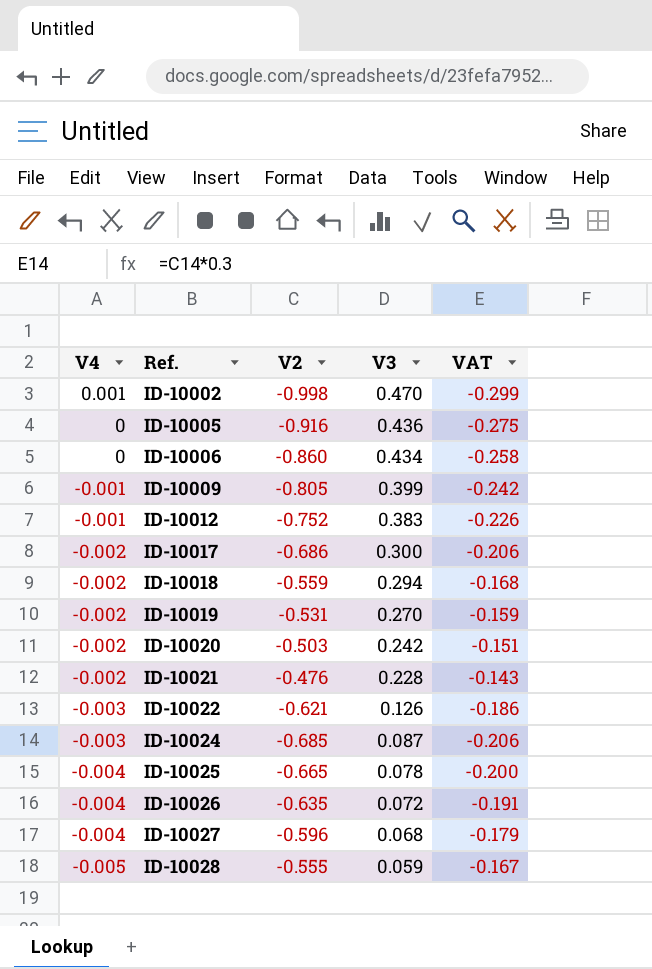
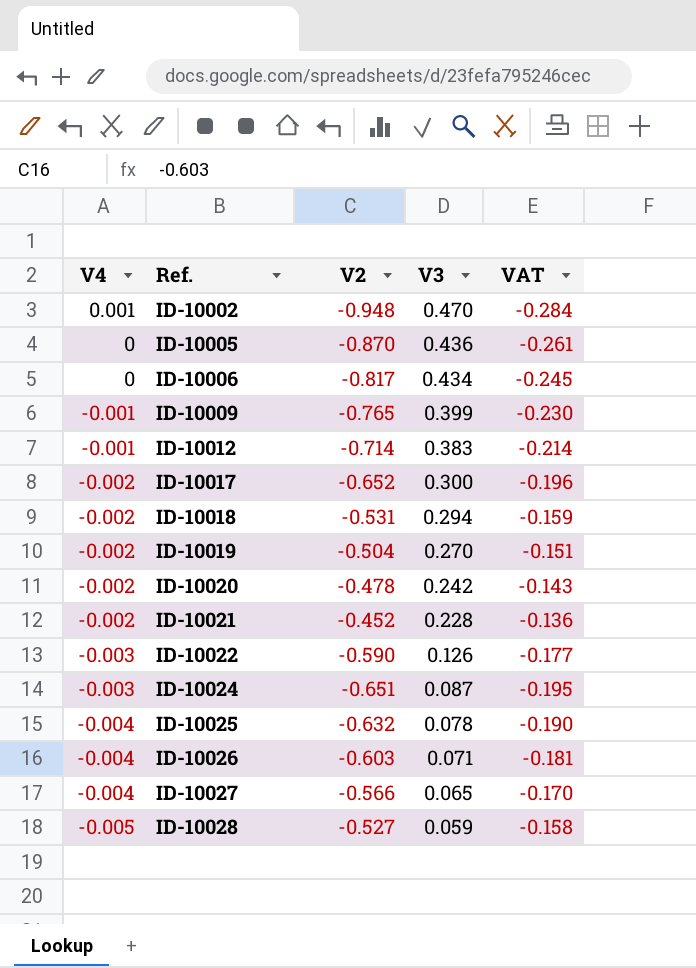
ID-10002 | V2: -0.998 -> -0.948
ID-10002 | VAT: -0.299 -> -0.284
ID-10005 | V2: -0.916 -> -0.870
ID-10005 | VAT: -0.275 -> -0.261
ID-10006 | V2: -0.860 -> -0.817
ID-10006 | VAT: -0.258 -> -0.245
ID-10009 | V2: -0.805 -> -0.765
ID-10009 | VAT: -0.242 -> -0.230
ID-10012 | V2: -0.752 -> -0.714
ID-10012 | VAT: -0.226 -> -0.214
ID-10017 | V2: -0.686 -> -0.652
ID-10017 | VAT: -0.206 -> -0.196
ID-10018 | V2: -0.559 -> -0.531
ID-10018 | VAT: -0.168 -> -0.159
ID-10019 | V2: -0.531 -> -0.504
ID-10019 | VAT: -0.159 -> -0.151
ID-10020 | V2: -0.503 -> -0.478
ID-10020 | VAT: -0.151 -> -0.143
ID-10021 | V2: -0.476 -> -0.452
ID-10021 | VAT: -0.143 -> -0.136
ID-10022 | V2: -0.621 -> -0.590
ID-10022 | VAT: -0.186 -> -0.177
ID-10024 | V2: -0.685 -> -0.651
ID-10024 | VAT: -0.206 -> -0.195
ID-10025 | V2: -0.665 -> -0.632
ID-10025 | VAT: -0.200 -> -0.190
ID-10026 | V2: -0.635 -> -0.603
ID-10026 | V3: 0.072 -> 0.071
ID-10026 | VAT: -0.191 -> -0.181
ID-10027 | V2: -0.596 -> -0.566
ID-10027 | V3: 0.068 -> 0.065
ID-10027 | VAT: -0.179 -> -0.170
ID-10028 | V2: -0.555 -> -0.527
ID-10028 | VAT: -0.167 -> -0.158

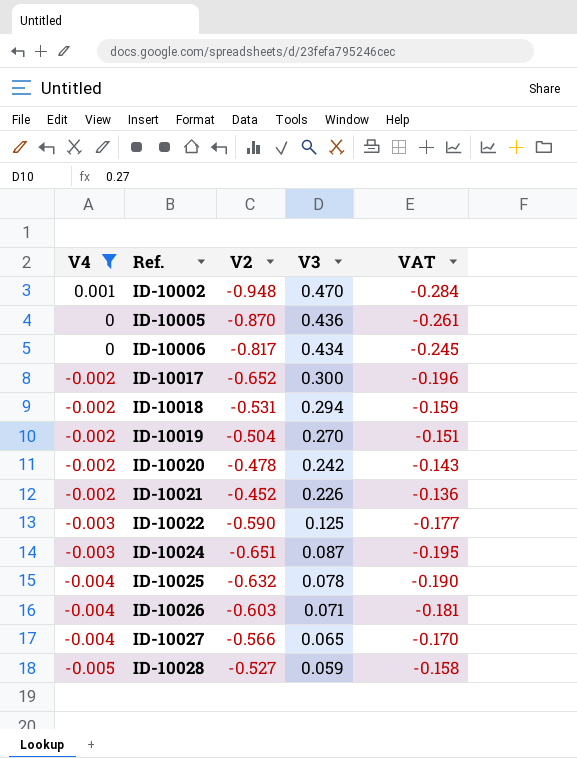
filter: none -> V4 != -0.001
ID-10021 | V3: 0.228 -> 0.226
ID-10022 | V3: 0.126 -> 0.125

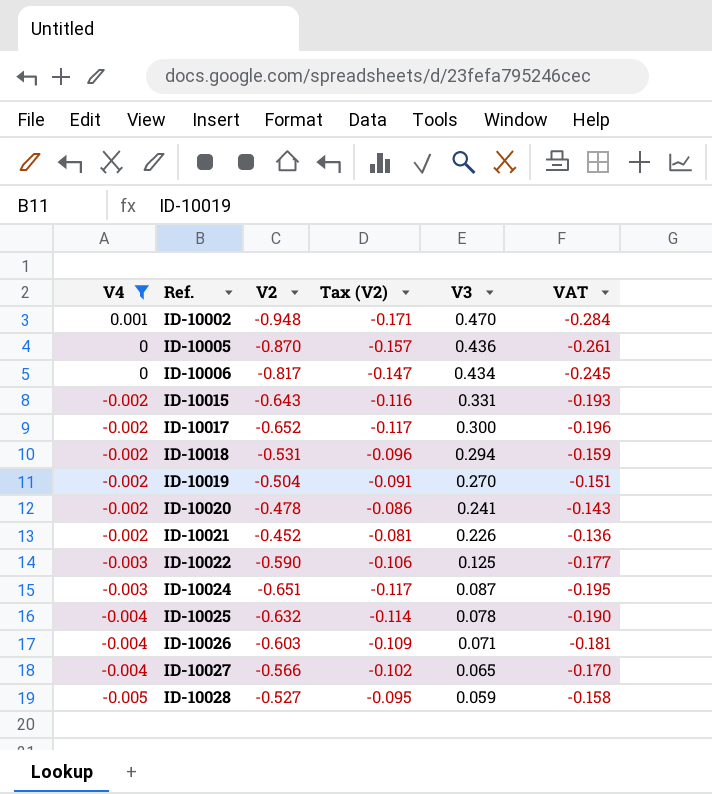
column Tax (V2) | formula: none -> [V2] * 0.18
row ID-10015: none -> -0.002 | -0.643 | -0.116 | 0.331 | -0.193
ID-10020 | V3: 0.242 -> 0.241

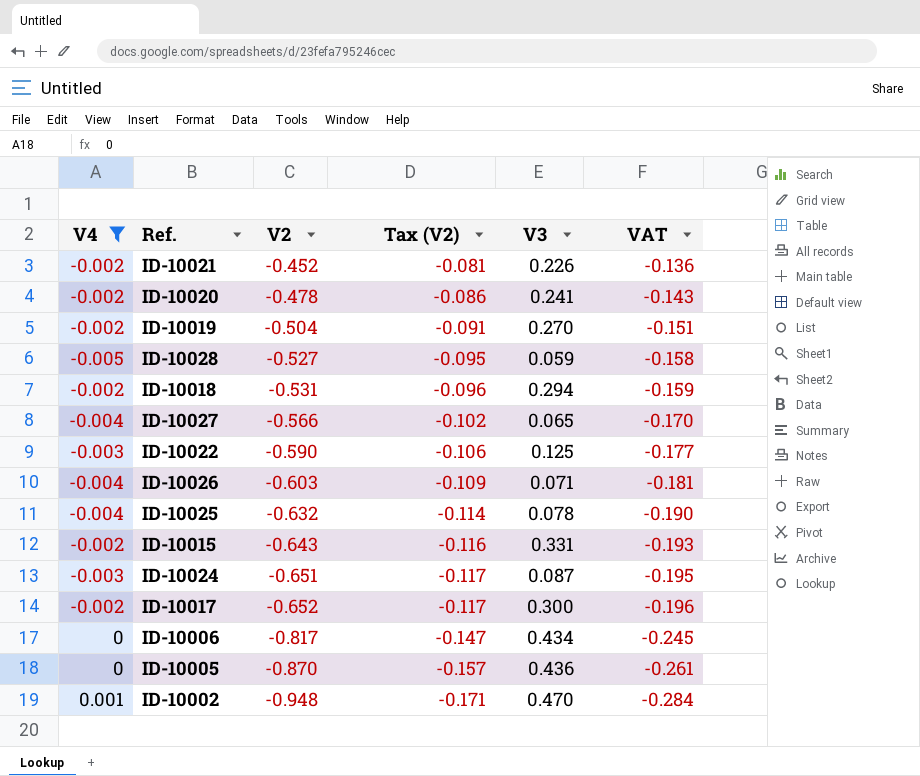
row order: V4 descending -> V2 descending

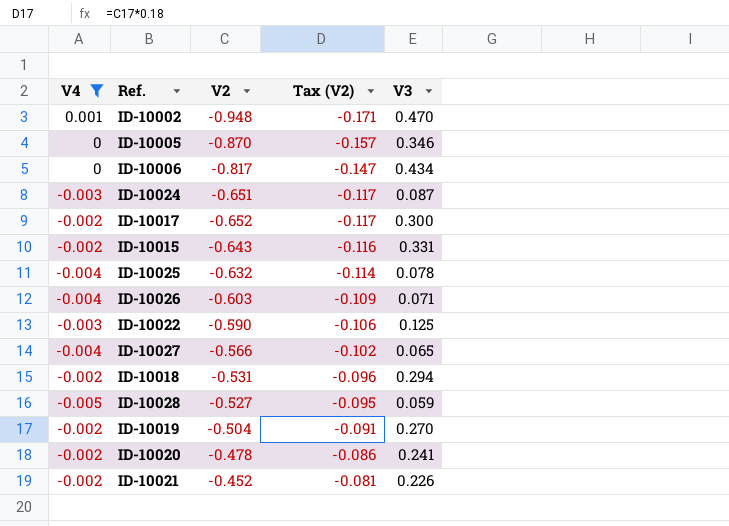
row order: V2 descending -> Tax (V2) ascending
column VAT | formula: [V2] * 0.3 -> none
ID-10005 | V3: 0.436 -> 0.346

